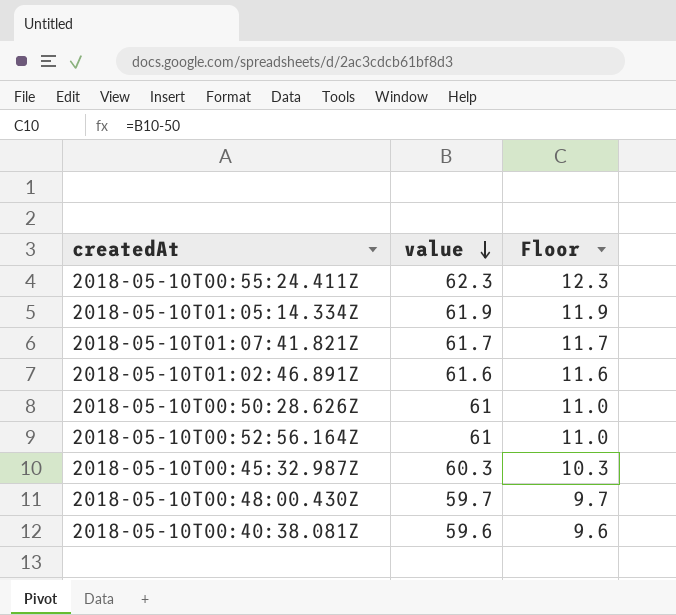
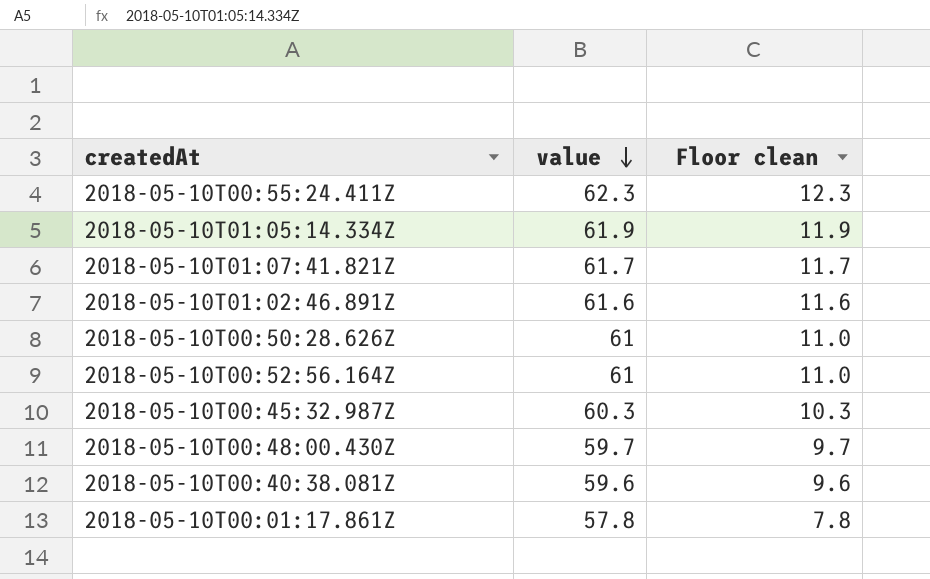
column name: Floor -> Floor clean
row 2018-05-10T00:01:17.861Z: none -> 57.8 | 7.8

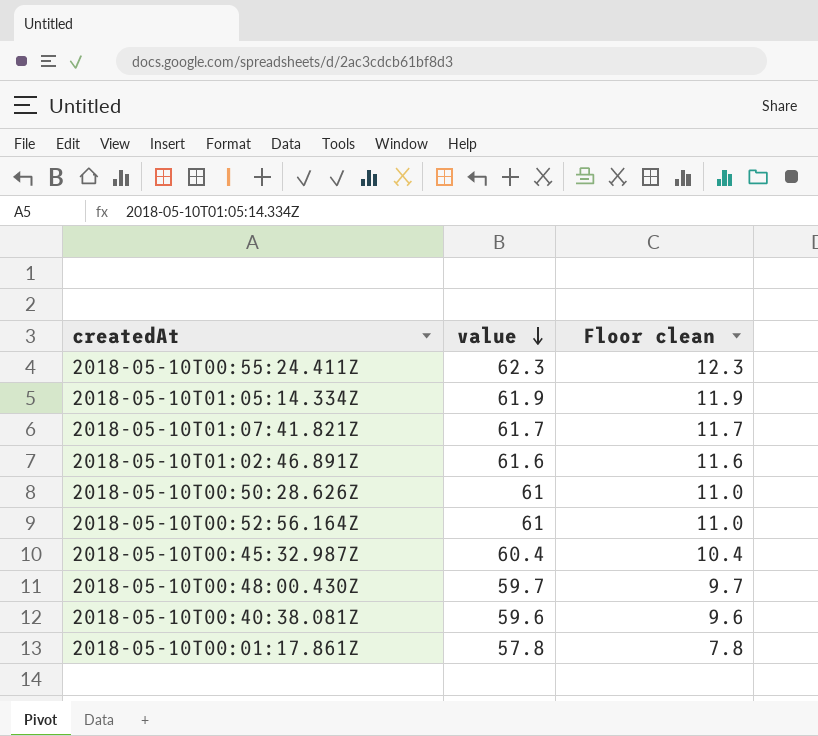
2018-05-10T00:45:32.987Z | value: 60.3 -> 60.4
2018-05-10T00:45:32.987Z | Floor clean: 10.3 -> 10.4

